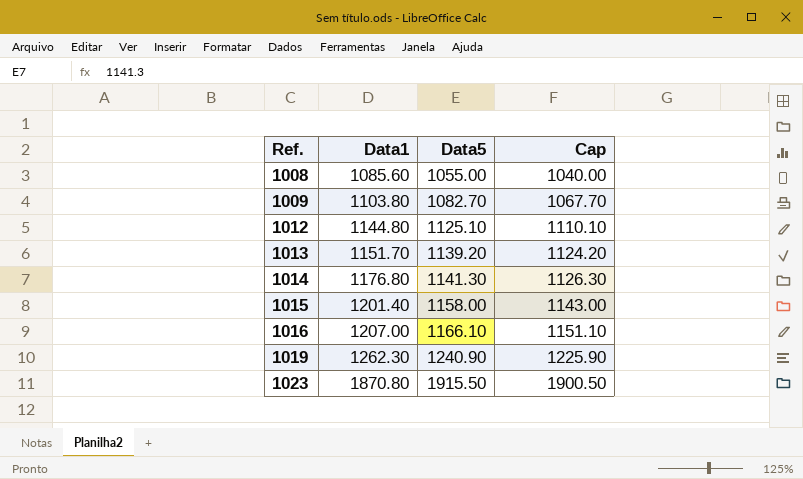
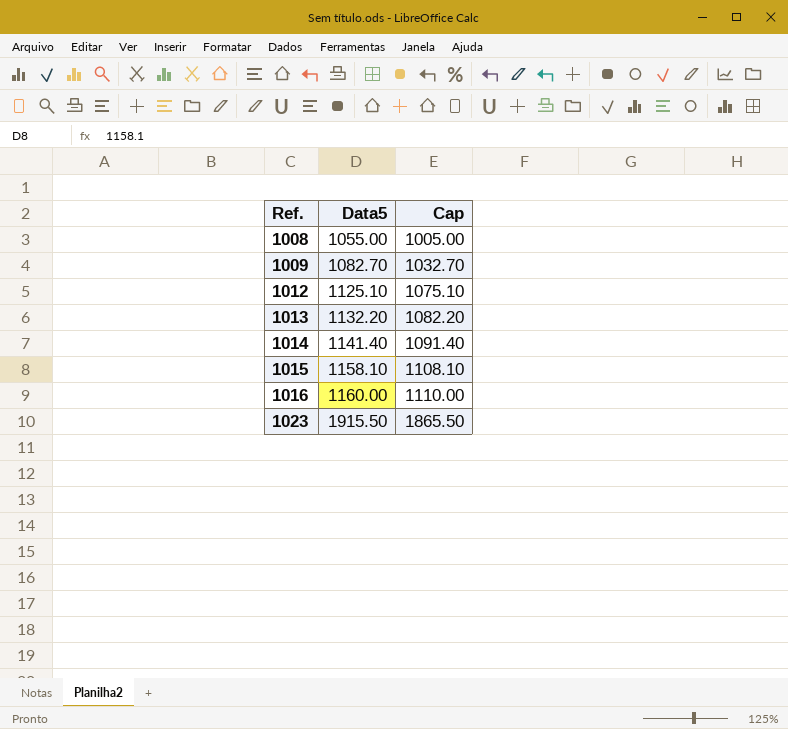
column Data1 | position: 2 -> none
column Cap | formula: [Data5] - 15 -> [Data5] - 50
row 1019: 1262.30 | 1240.90 | 1225.90 -> none
1013 | Data5: 1139.20 -> 1132.20
1014 | Data5: 1141.30 -> 1141.40
1015 | Data5: 1158.00 -> 1158.10
1016 | Data5: 1166.10 -> 1160.00

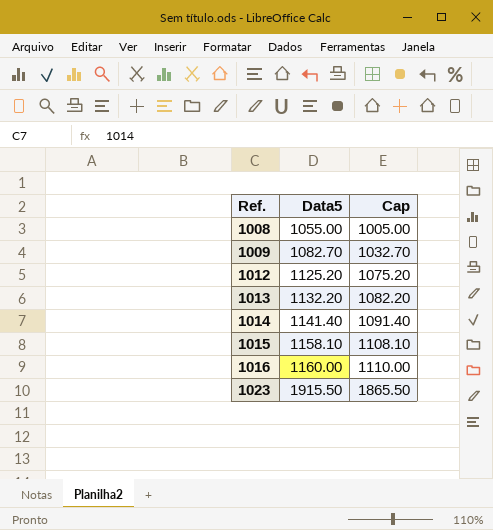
1012 | Data5: 1125.10 -> 1125.20
1012 | Cap: 1075.10 -> 1075.20

